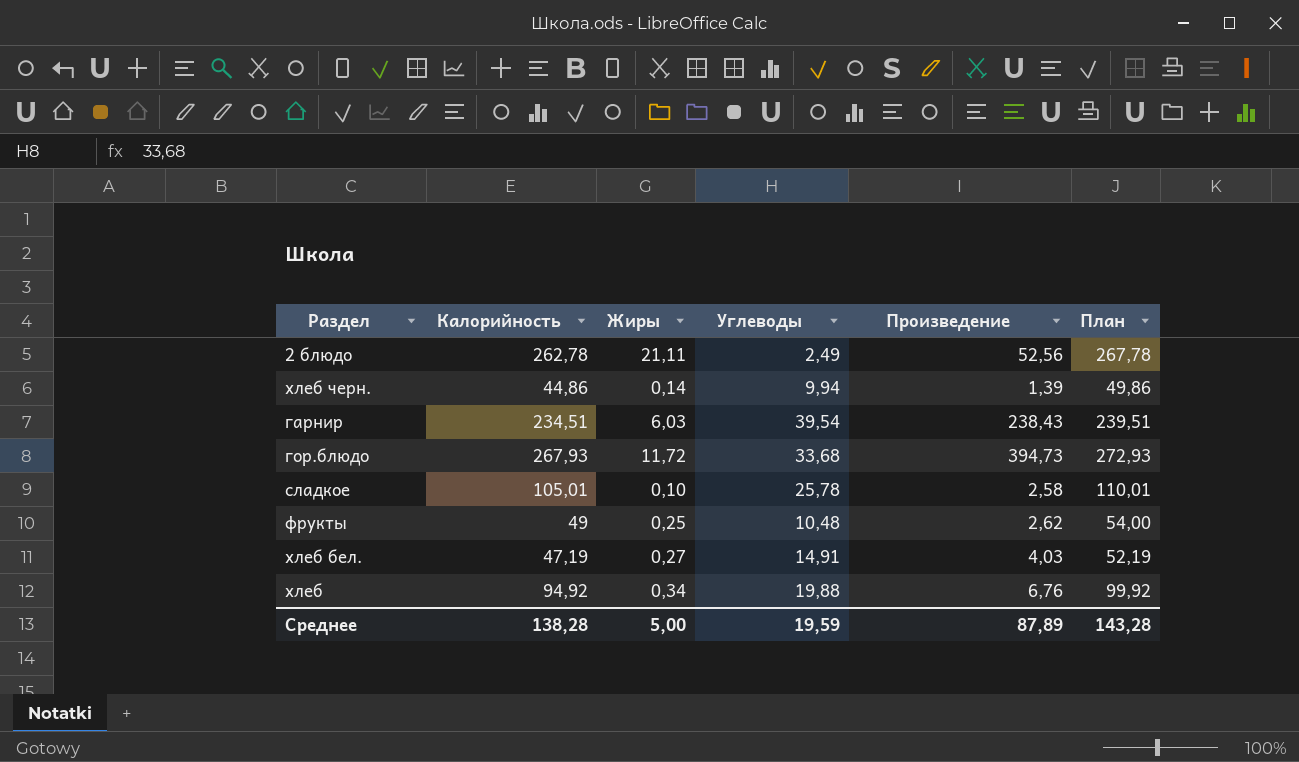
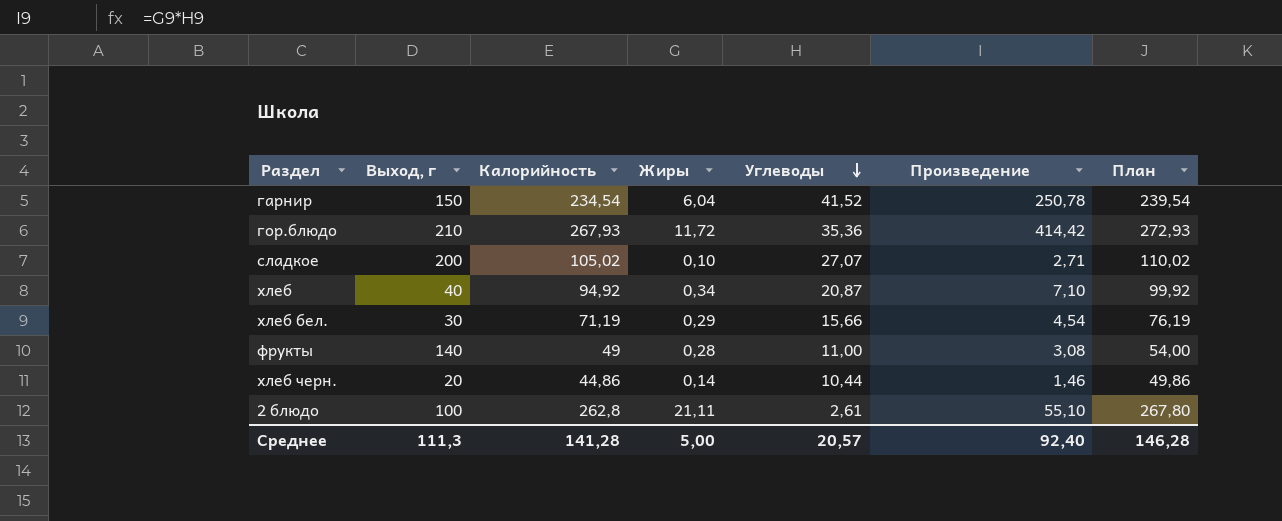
row order: none -> Углеводы descending
column Выход, г | position: none -> 2
гарнир | Калорийность: 234,51 -> 234,54
гарнир | Жиры: 6,03 -> 6,04
гарнир | Углеводы: 39,54 -> 41,52
гарнир | Произведение: 238,43 -> 250,78
гарнир | План: 239,51 -> 239,54
гор.блюдо | Углеводы: 33,68 -> 35,36
гор.блюдо | Произведение: 394,73 -> 414,42
сладкое | Калорийность: 105,01 -> 105,02
сладкое | Углеводы: 25,78 -> 27,07
сладкое | Произведение: 2,58 -> 2,71
сладкое | План: 110,01 -> 110,02
хлеб | Углеводы: 19,88 -> 20,87
хлеб | Произведение: 6,76 -> 7,10
хлеб бел. | Калорийность: 47,19 -> 71,19
хлеб бел. | Жиры: 0,27 -> 0,29
хлеб бел. | Углеводы: 14,91 -> 15,66
хлеб бел. | Произведение: 4,03 -> 4,54
хлеб бел. | План: 52,19 -> 76,19
фрукты | Жиры: 0,25 -> 0,28
фрукты | Углеводы: 10,48 -> 11,00
фрукты | Произведение: 2,62 -> 3,08
хлеб черн. | Углеводы: 9,94 -> 10,44
хлеб черн. | Произведение: 1,39 -> 1,46
2 блюдо | Калорийность: 262,78 -> 262,8
2 блюдо | Углеводы: 2,49 -> 2,61
2 блюдо | Произведение: 52,56 -> 55,10
2 блюдо | План: 267,78 -> 267,80
Среднее | Калорийность: 138,28 -> 141,28
Среднее | Углеводы: 19,59 -> 20,57
Среднее | Произведение: 87,89 -> 92,40
Среднее | План: 143,28 -> 146,28

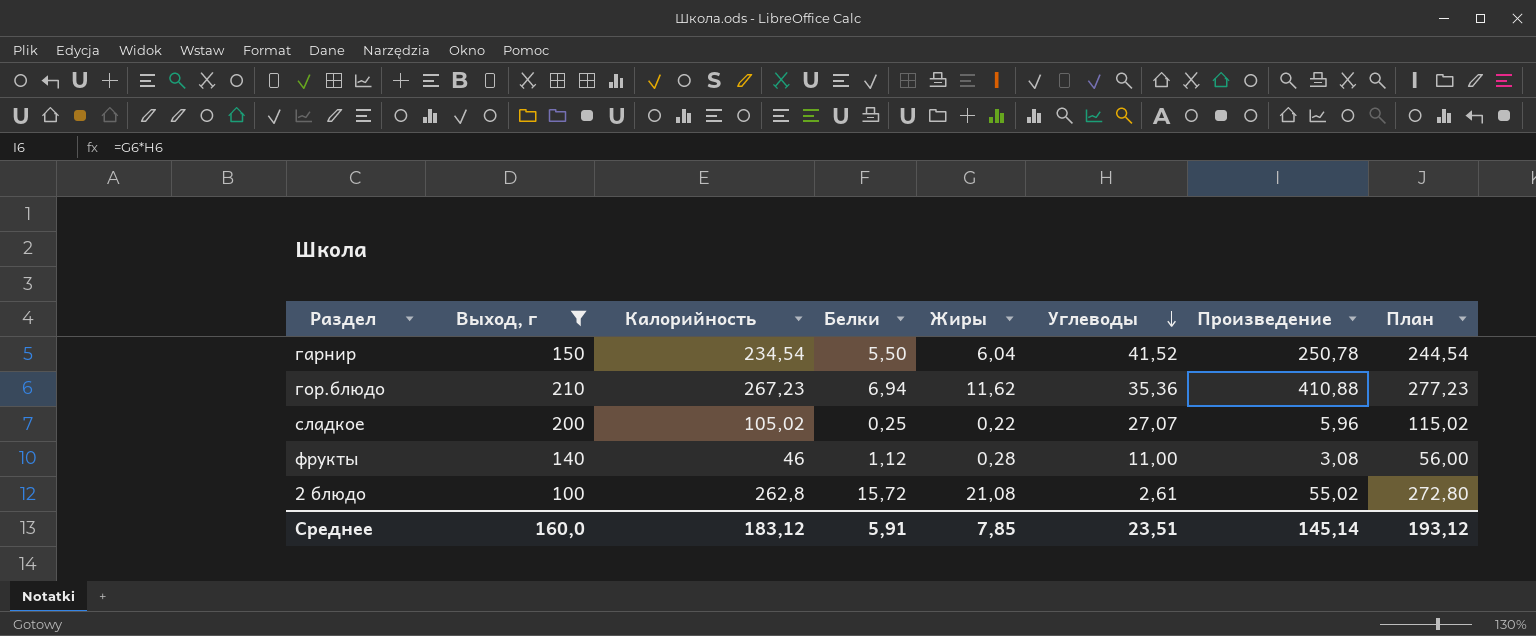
filter: none -> Выход, г >= 100
column Белки | position: none -> 4
column План | formula: [Калорийность] + 5 -> [Калорийность] + 10
гор.блюдо | Калорийность: 267,93 -> 267,23
гор.блюдо | Жиры: 11,72 -> 11,62
гор.блюдо | Произведение: 414,42 -> 410,88
сладкое | Жиры: 0,10 -> 0,22
сладкое | Произведение: 2,71 -> 5,96
фрукты | Калорийность: 49 -> 46
2 блюдо | Жиры: 21,11 -> 21,08
2 блюдо | Произведение: 55,10 -> 55,02
Среднее | Выход, г: 111,3 -> 160,0
Среднее | Калорийность: 141,28 -> 183,12
Среднее | Жиры: 5,00 -> 7,85
Среднее | Углеводы: 20,57 -> 23,51
Среднее | Произведение: 92,40 -> 145,14
Среднее | План: 146,28 -> 193,12

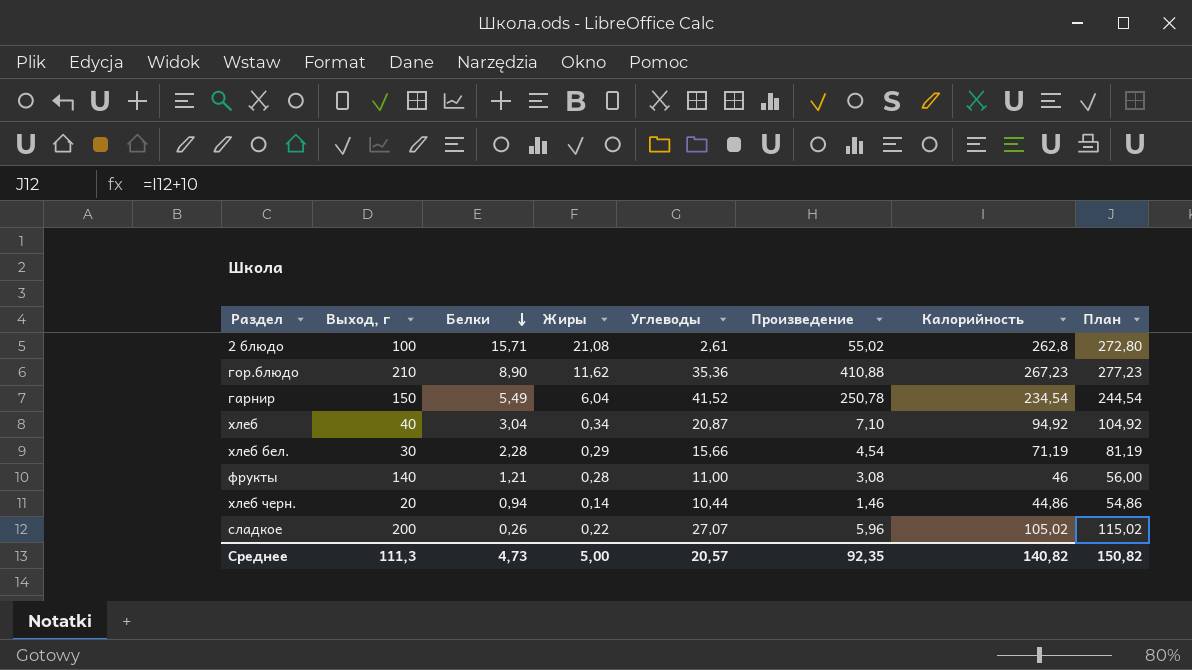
filter: Выход, г >= 100 -> none
row order: Углеводы descending -> Белки descending
column Калорийность | position: 3 -> 7
2 блюдо | Белки: 15,72 -> 15,71
гор.блюдо | Белки: 6,94 -> 8,90
гарнир | Белки: 5,50 -> 5,49
фрукты | Белки: 1,12 -> 1,21
сладкое | Белки: 0,25 -> 0,26
Среднее | Выход, г: 160,0 -> 111,3
Среднее | Белки: 5,91 -> 4,73
Среднее | Жиры: 7,85 -> 5,00
Среднее | Углеводы: 23,51 -> 20,57
Среднее | Произведение: 145,14 -> 92,35
Среднее | Калорийность: 183,12 -> 140,82
Среднее | План: 193,12 -> 150,82

